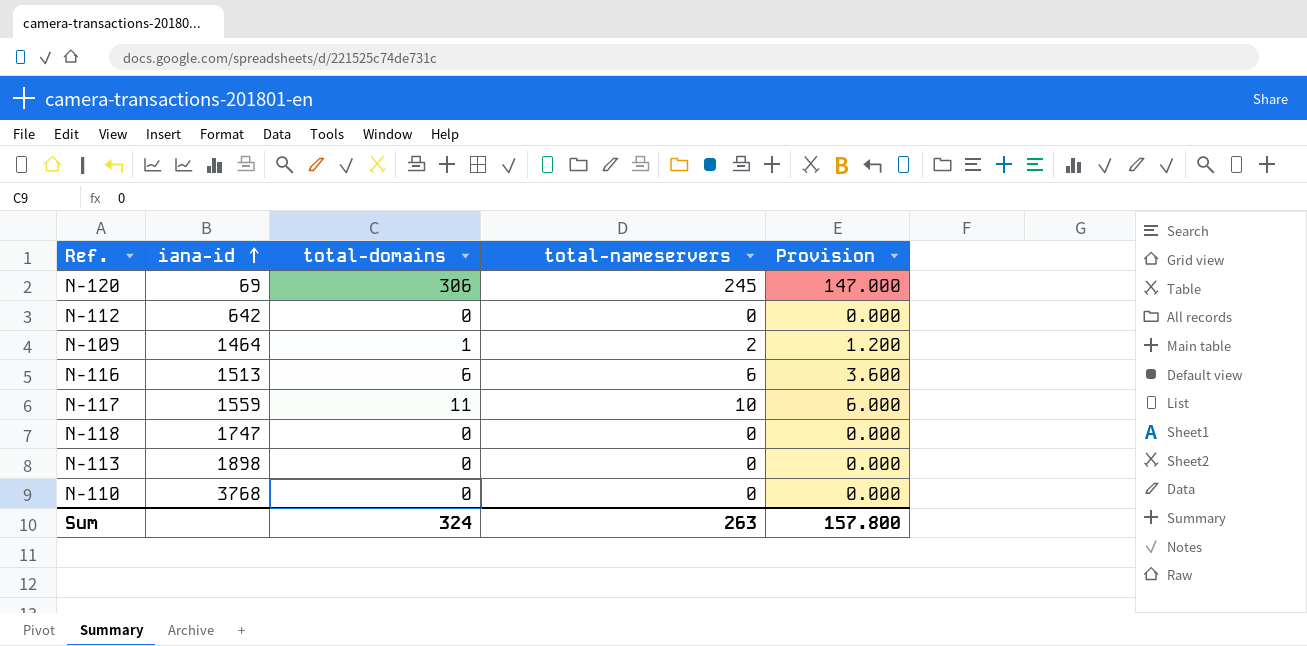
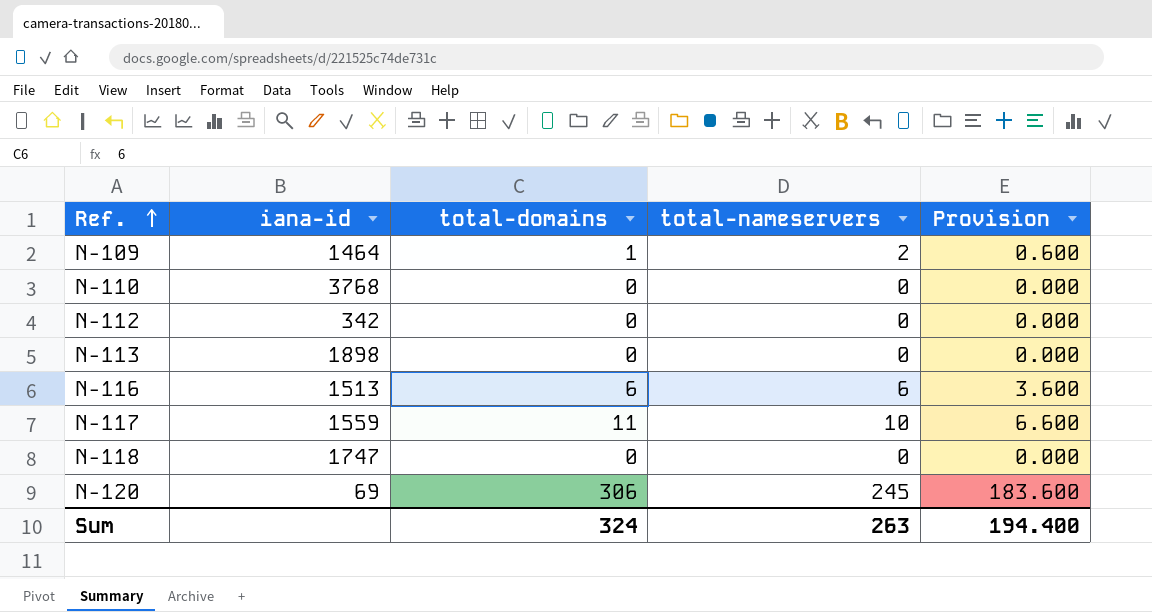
row order: iana-id ascending -> Ref. ascending
column Provision | formula: [total-nameservers] * 0.6 -> [total-domains] * 0.6
N-112 | iana-id: 642 -> 342
Sum | Provision: 157.800 -> 194.400

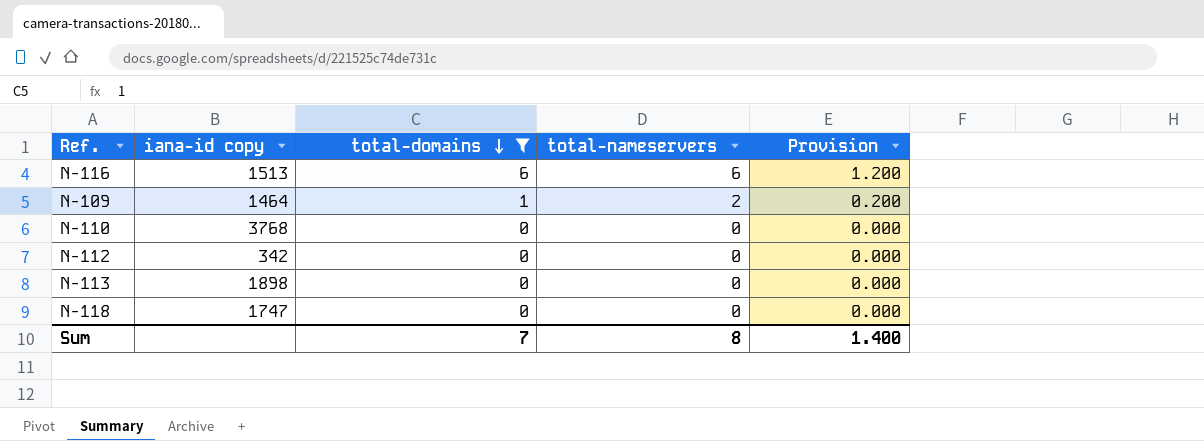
filter: none -> total-domains <= 6
row order: Ref. ascending -> total-domains descending
column name: iana-id -> iana-id copy
column Provision | formula: [total-domains] * 0.6 -> [total-domains] * 0.2
Sum | total-domains: 324 -> 7
Sum | total-nameservers: 263 -> 8
Sum | Provision: 194.400 -> 1.400

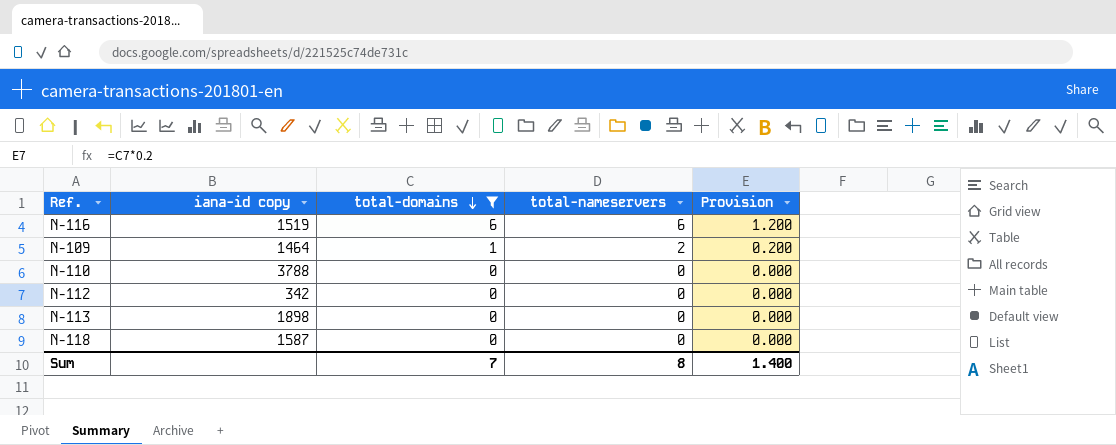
N-116 | iana-id copy: 1513 -> 1519
N-110 | iana-id copy: 3768 -> 3788
N-118 | iana-id copy: 1747 -> 1587

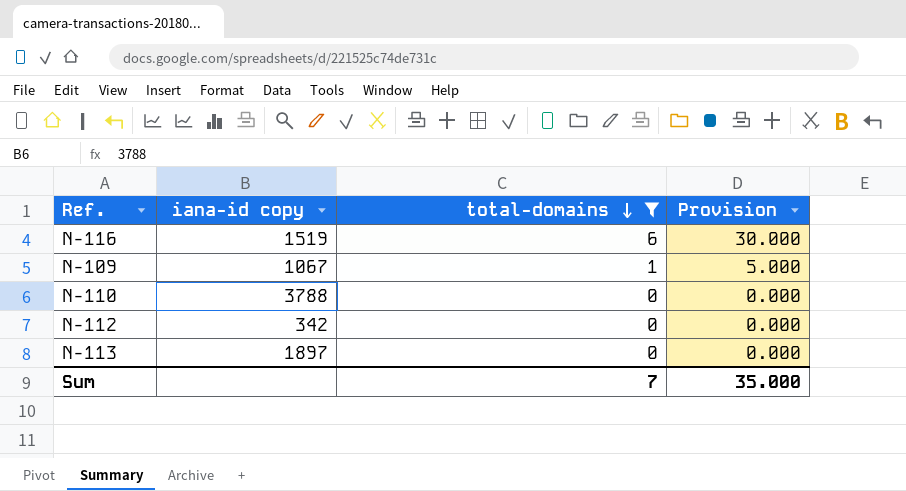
column total-nameservers | position: 4 -> none
column Provision | formula: [total-domains] * 0.2 -> [total-domains] * 5
row N-118: 1587 | 0 | 0 | 0.000 -> none
N-109 | iana-id copy: 1464 -> 1067
N-113 | iana-id copy: 1898 -> 1897
Sum | Provision: 1.400 -> 35.000

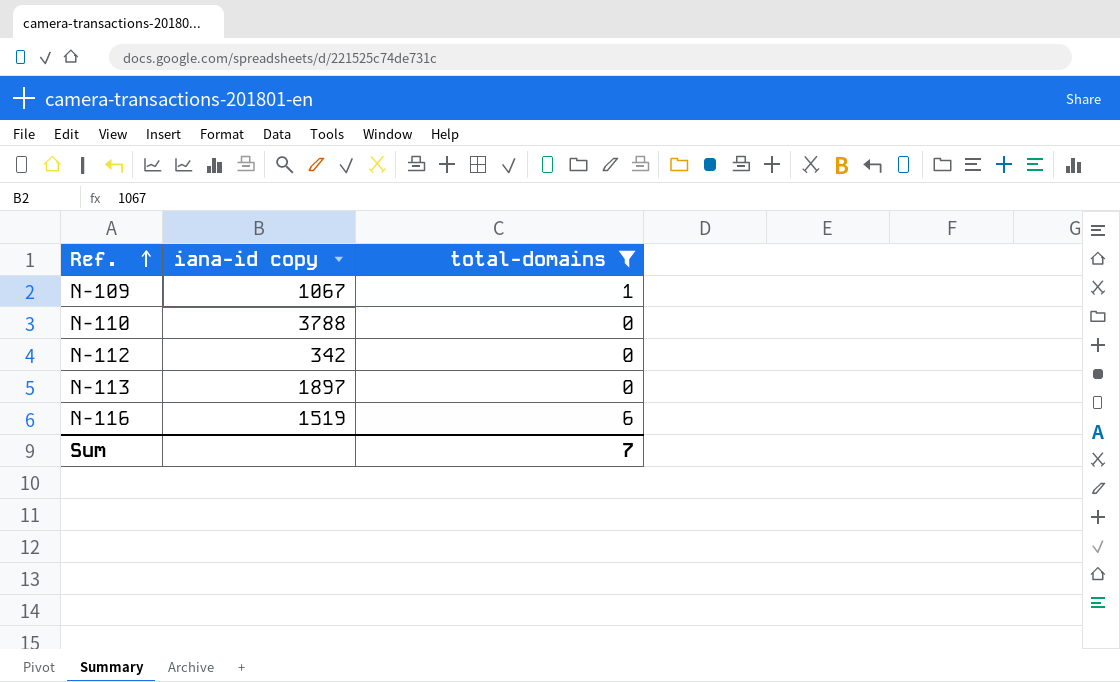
row order: total-domains descending -> Ref. ascending
column Provision | formula: [total-domains] * 5 -> none

